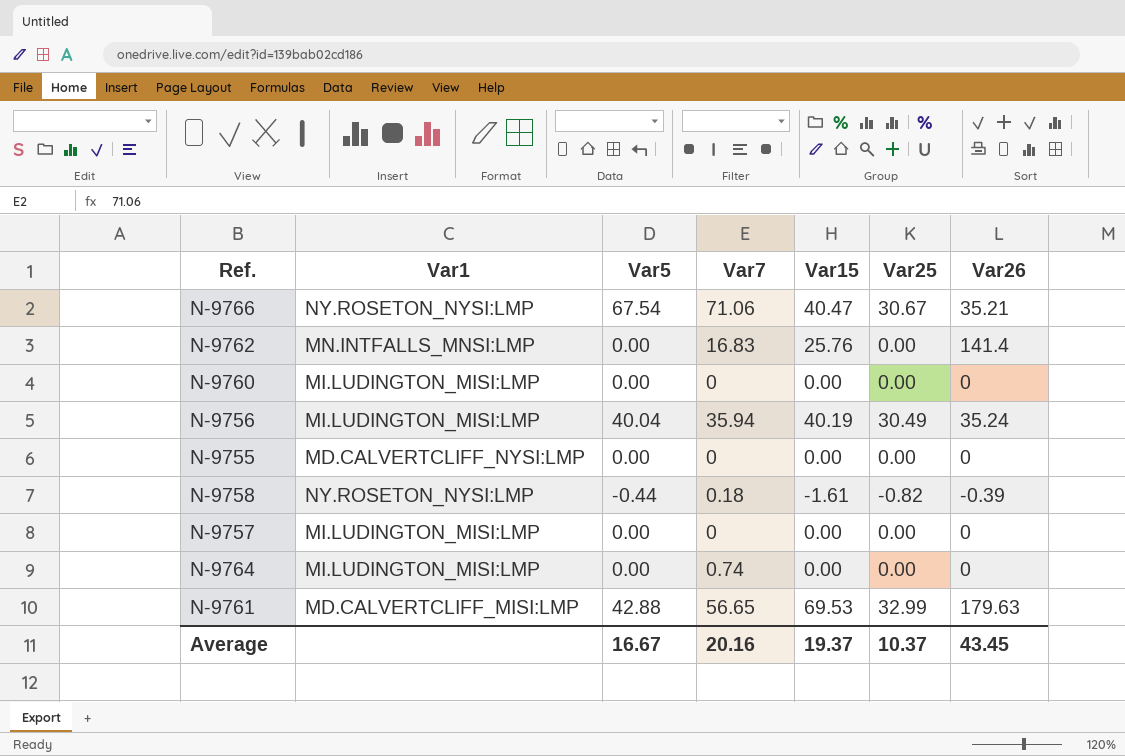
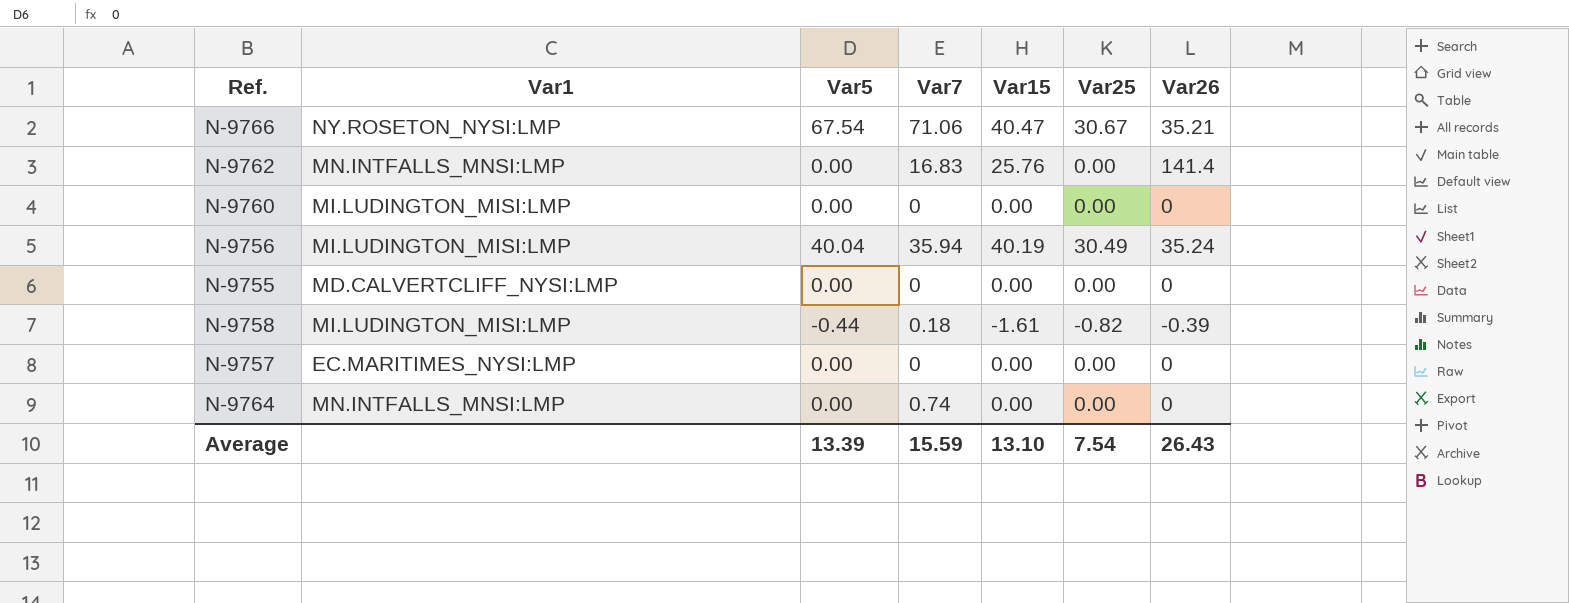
row N-9761: MD.CALVERTCLIFF_MISI:LMP | 42.88 | 56.65 | 69.53 | 32.99 | 179.63 -> none
N-9758 | Var1: NY.ROSETON_NYSI:LMP -> MI.LUDINGTON_MISI:LMP
N-9757 | Var1: MI.LUDINGTON_MISI:LMP -> EC.MARITIMES_NYSI:LMP
N-9764 | Var1: MI.LUDINGTON_MISI:LMP -> MN.INTFALLS_MNSI:LMP
Average | Var5: 16.67 -> 13.39
Average | Var7: 20.16 -> 15.59
Average | Var15: 19.37 -> 13.10
Average | Var25: 10.37 -> 7.54
Average | Var26: 43.45 -> 26.43

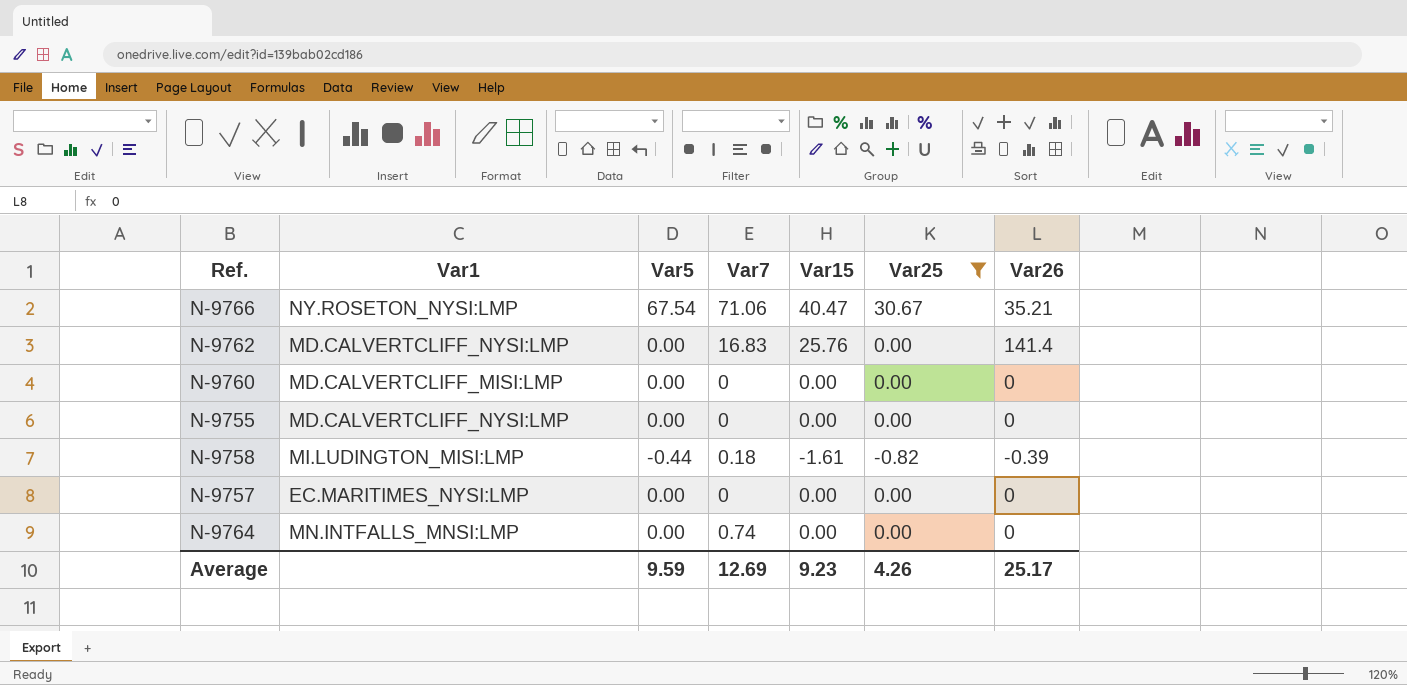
filter: none -> Var25 != 30.49
N-9762 | Var1: MN.INTFALLS_MNSI:LMP -> MD.CALVERTCLIFF_NYSI:LMP
N-9760 | Var1: MI.LUDINGTON_MISI:LMP -> MD.CALVERTCLIFF_MISI:LMP
Average | Var5: 13.39 -> 9.59
Average | Var7: 15.59 -> 12.69
Average | Var15: 13.10 -> 9.23
Average | Var25: 7.54 -> 4.26
Average | Var26: 26.43 -> 25.17

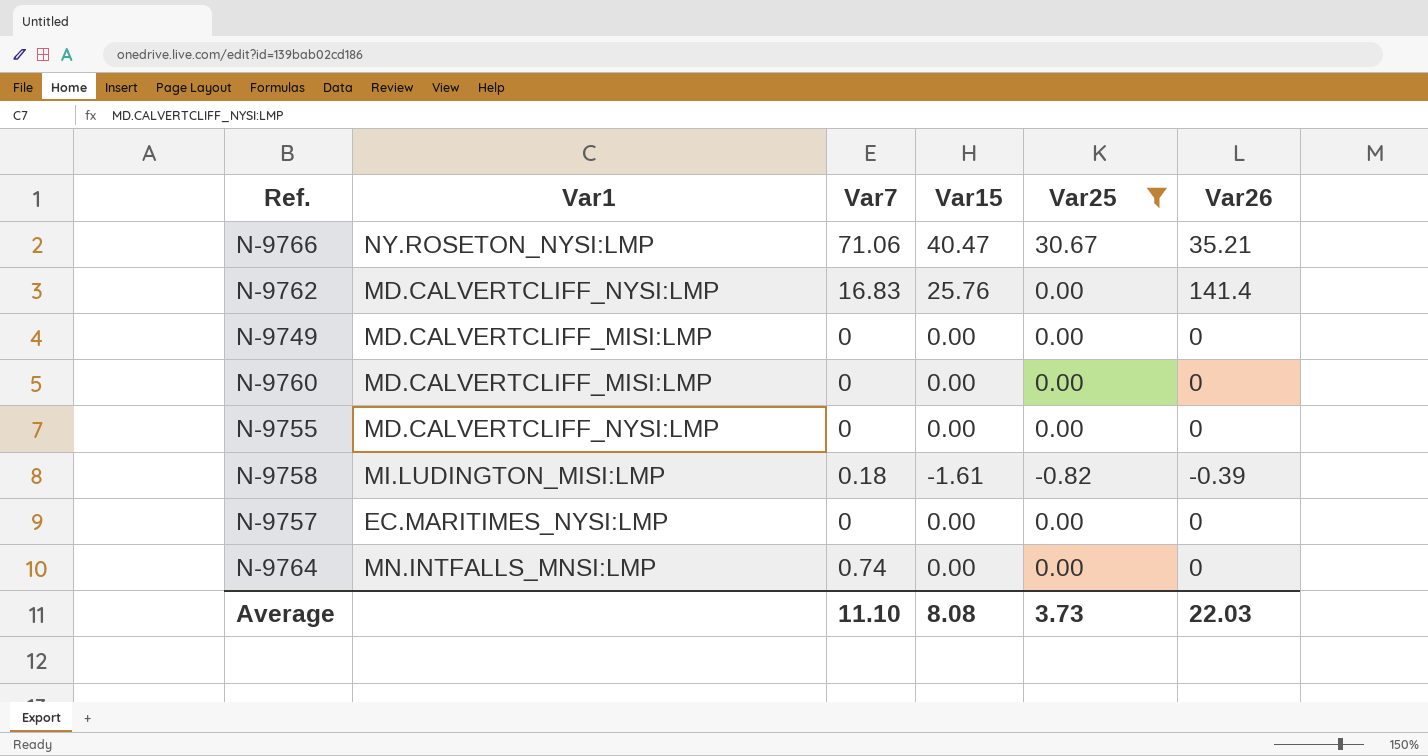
column Var5 | position: 3 -> none
row N-9749: none -> MD.CALVERTCLIFF_MISI:LMP | 0 | 0.00 | 0.00 | 0
Average | Var7: 12.69 -> 11.10
Average | Var15: 9.23 -> 8.08
Average | Var25: 4.26 -> 3.73
Average | Var26: 25.17 -> 22.03

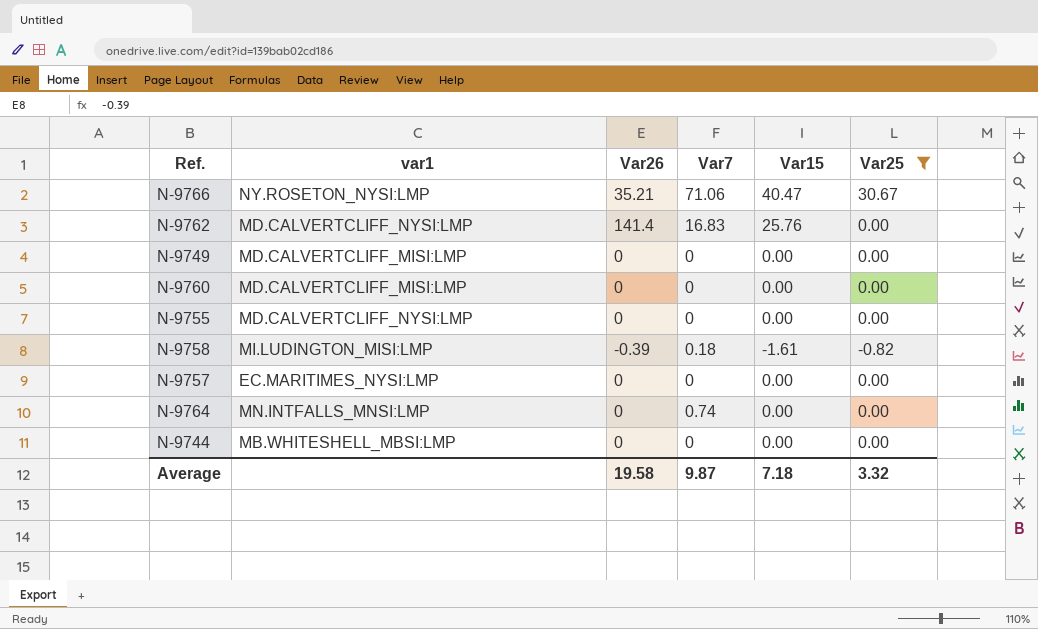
column name: Var1 -> var1
column Var26 | position: 6 -> 3
row N-9744: none -> MB.WHITESHELL_MBSI:LMP | 0 | 0 | 0.00 | 0.00
Average | Var26: 22.03 -> 19.58
Average | Var7: 11.10 -> 9.87
Average | Var15: 8.08 -> 7.18
Average | Var25: 3.73 -> 3.32

